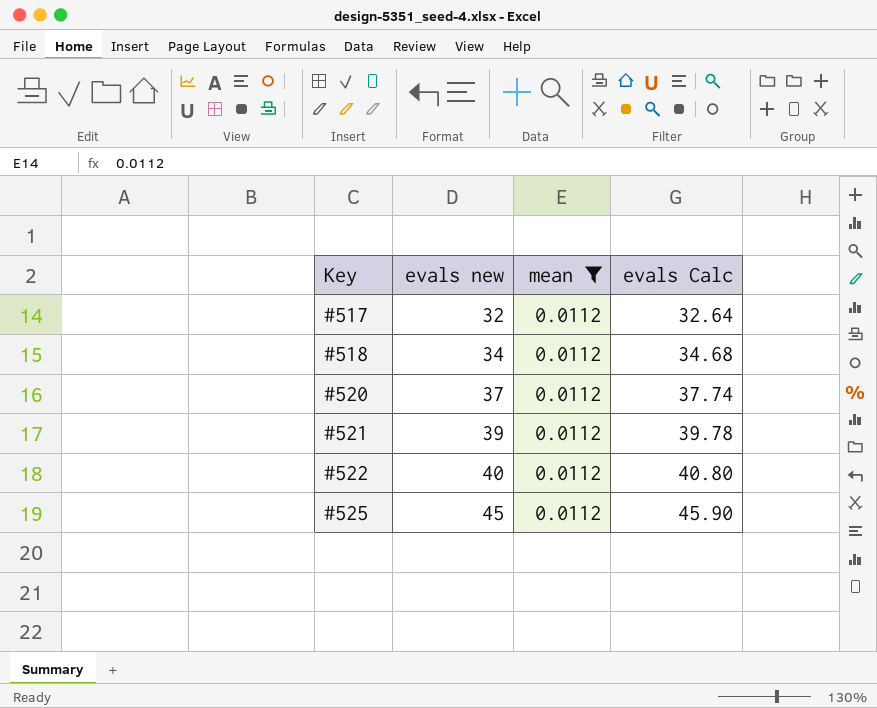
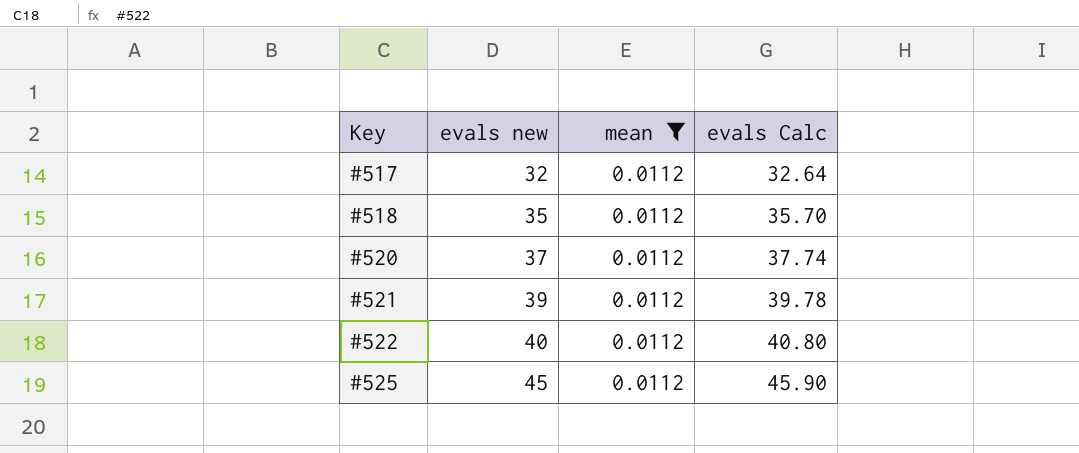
#518 | evals new: 34 -> 35
#518 | evals Calc: 34.68 -> 35.70

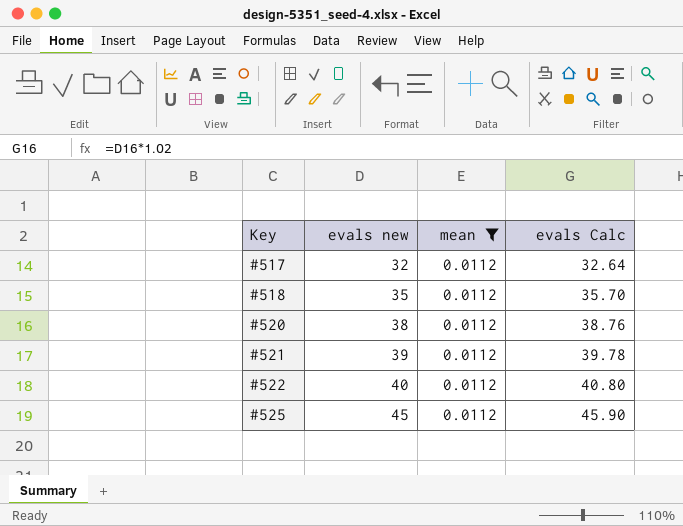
#520 | evals new: 37 -> 38
#520 | evals Calc: 37.74 -> 38.76

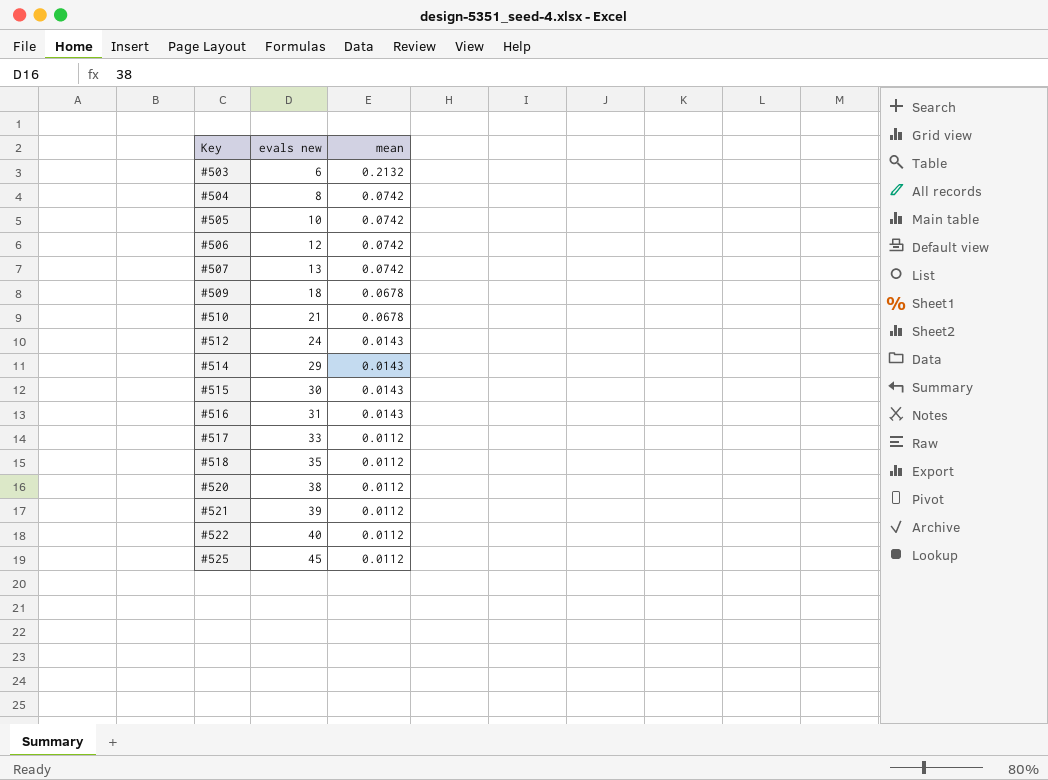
filter: mean = 0.0112 -> none
column evals Calc | formula: [evals new] * 1.02 -> none
#517 | evals new: 32 -> 33

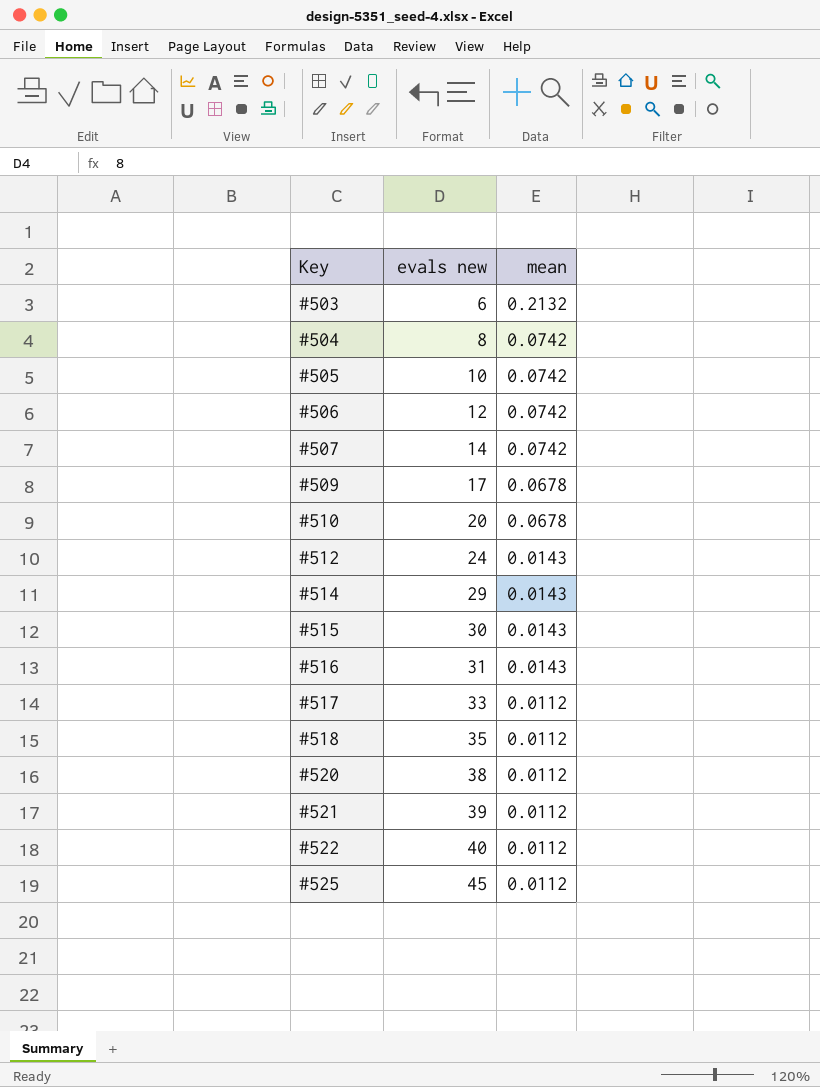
#507 | evals new: 13 -> 14
#509 | evals new: 18 -> 17
#510 | evals new: 21 -> 20

